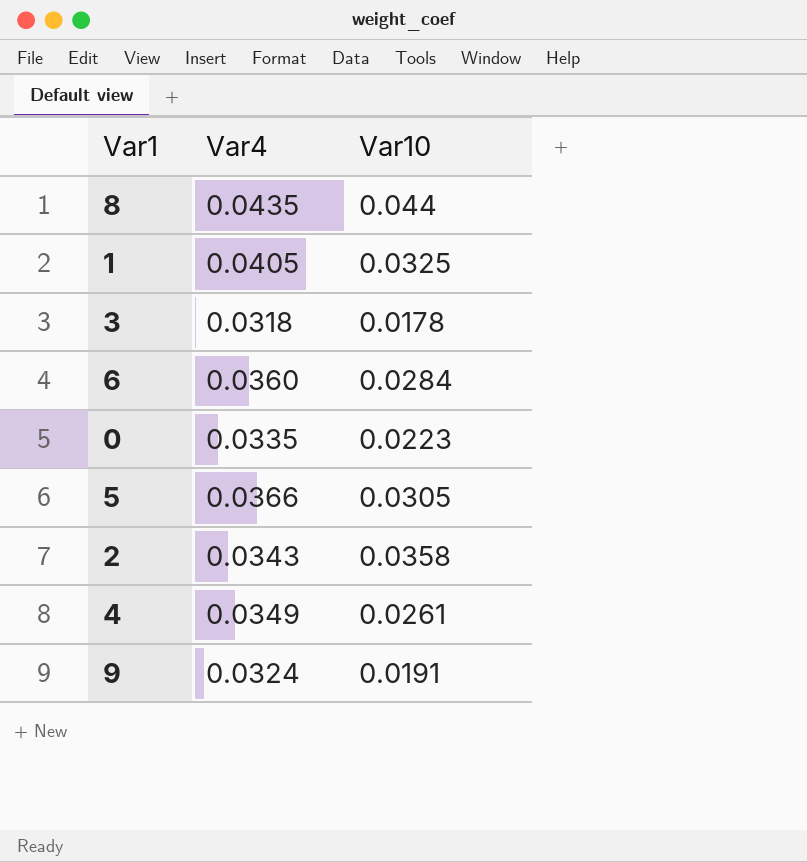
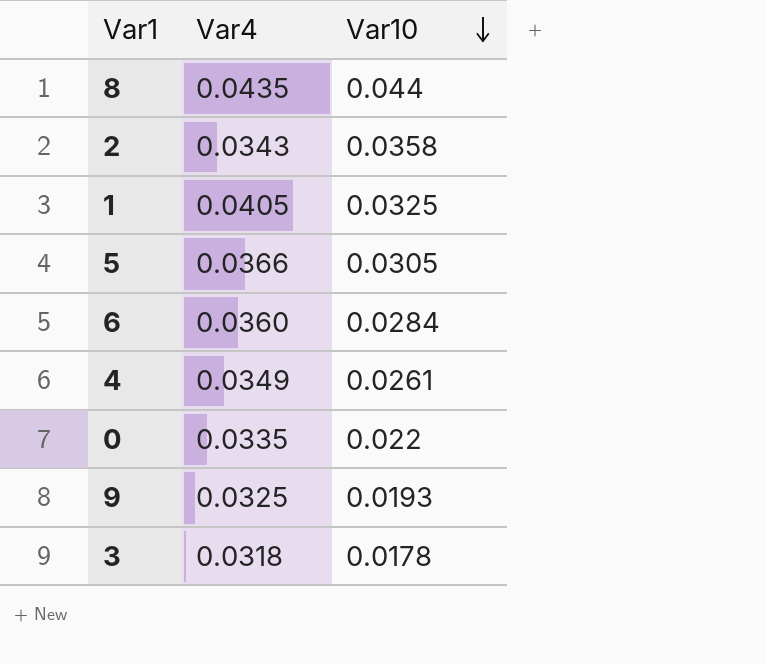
row order: none -> Var10 descending
0 | Var10: 0.0223 -> 0.022
9 | Var4: 0.0324 -> 0.0325
9 | Var10: 0.0191 -> 0.0193

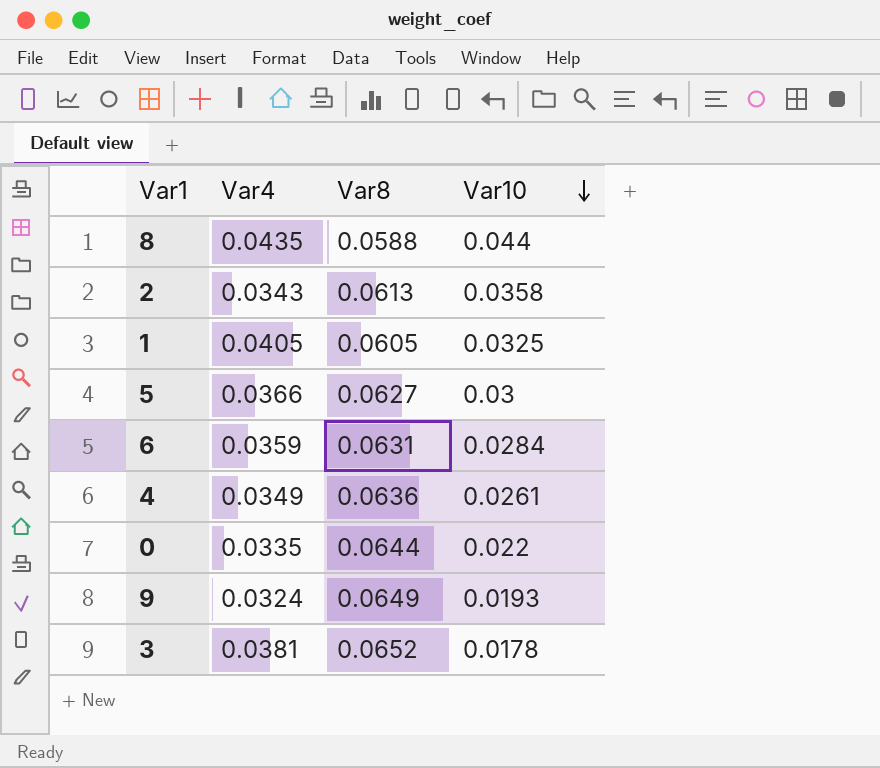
column Var8 | position: none -> 3
5 | Var10: 0.0305 -> 0.03
6 | Var4: 0.0360 -> 0.0359
9 | Var4: 0.0325 -> 0.0324
3 | Var4: 0.0318 -> 0.0381

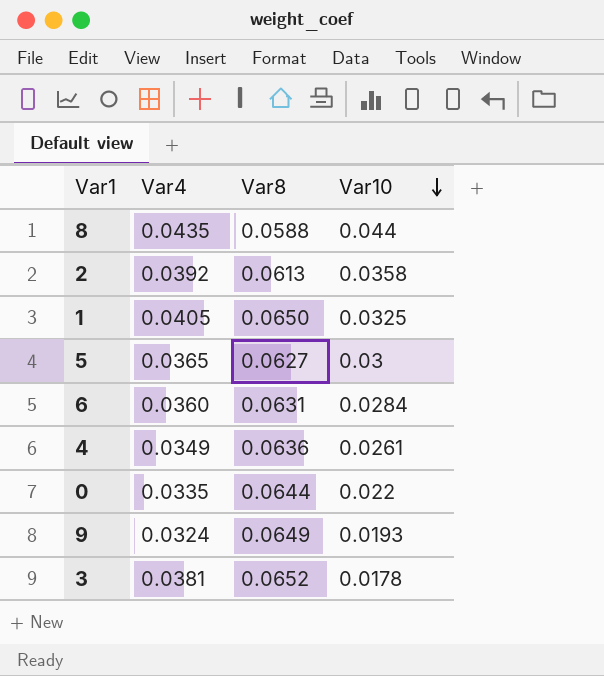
2 | Var4: 0.0343 -> 0.0392
1 | Var8: 0.0605 -> 0.0650
5 | Var4: 0.0366 -> 0.0365
6 | Var4: 0.0359 -> 0.0360

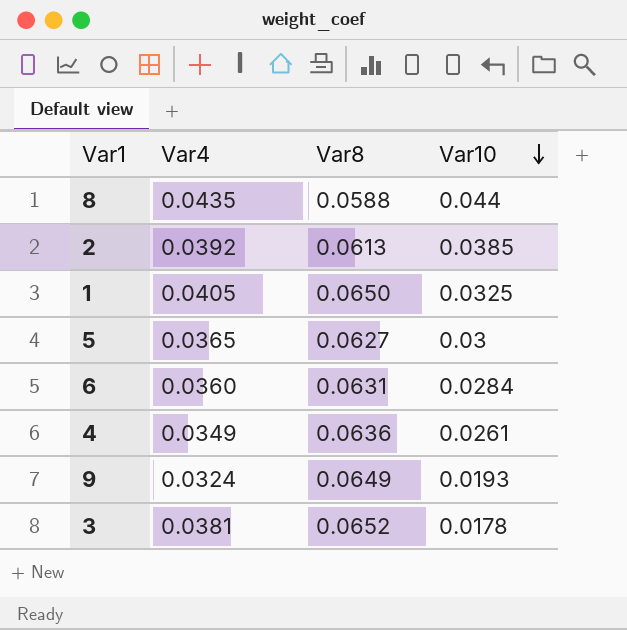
row 0: 0.0335 | 0.0644 | 0.022 -> none
2 | Var10: 0.0358 -> 0.0385

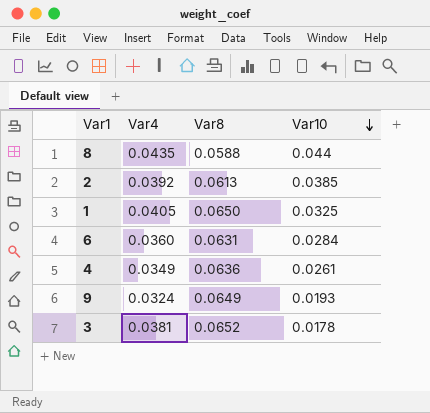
row 5: 0.0365 | 0.0627 | 0.03 -> none

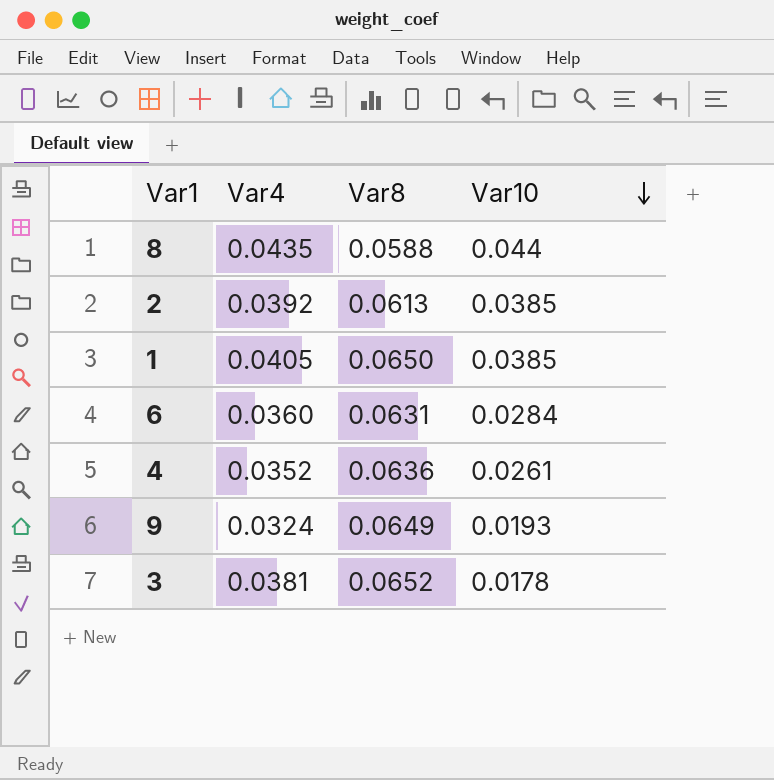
1 | Var10: 0.0325 -> 0.0385
4 | Var4: 0.0349 -> 0.0352

